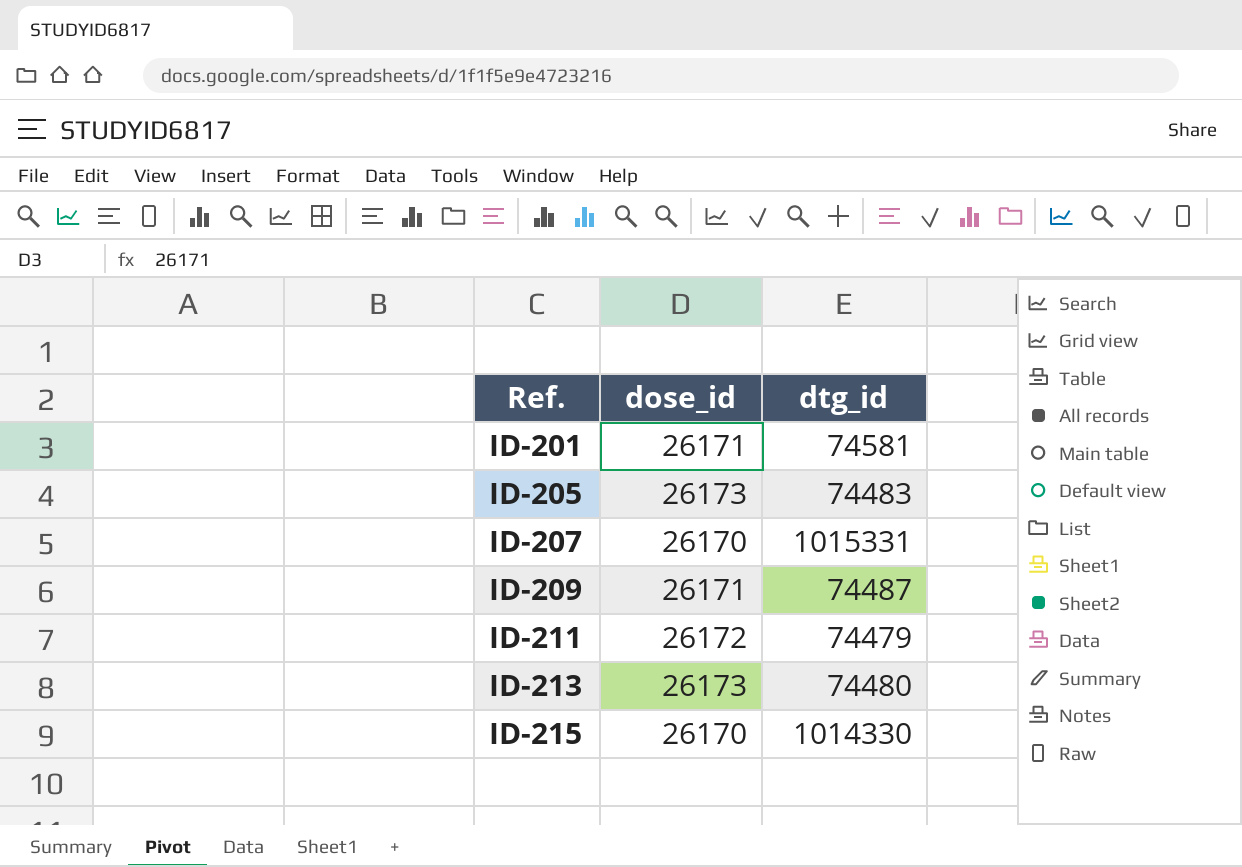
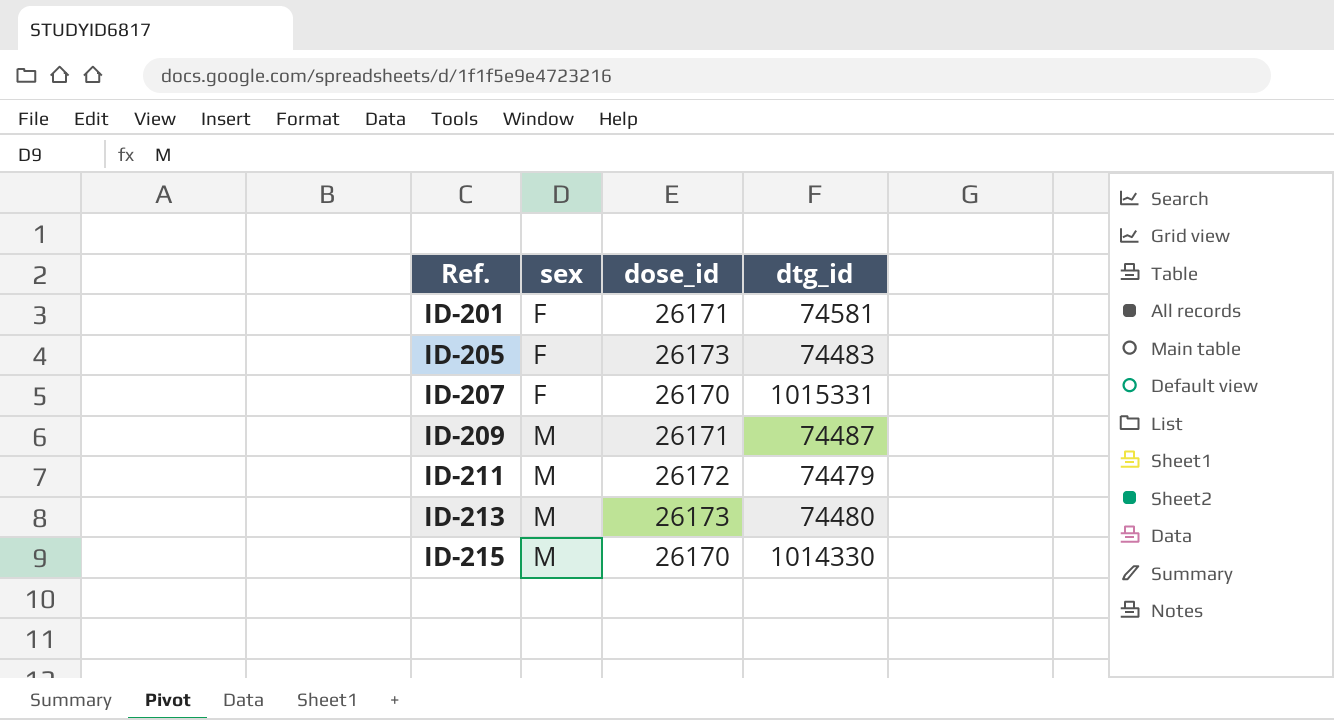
column sex | position: none -> 2

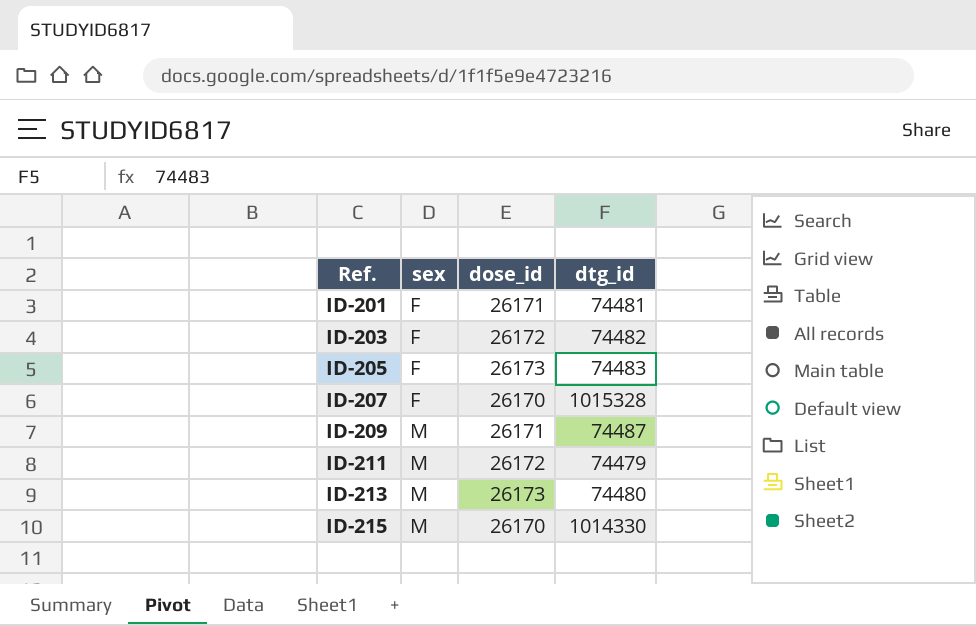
ID-201 | dtg_id: 74581 -> 74481
row ID-203: none -> F | 26172 | 74482
ID-207 | dtg_id: 1015331 -> 1015328

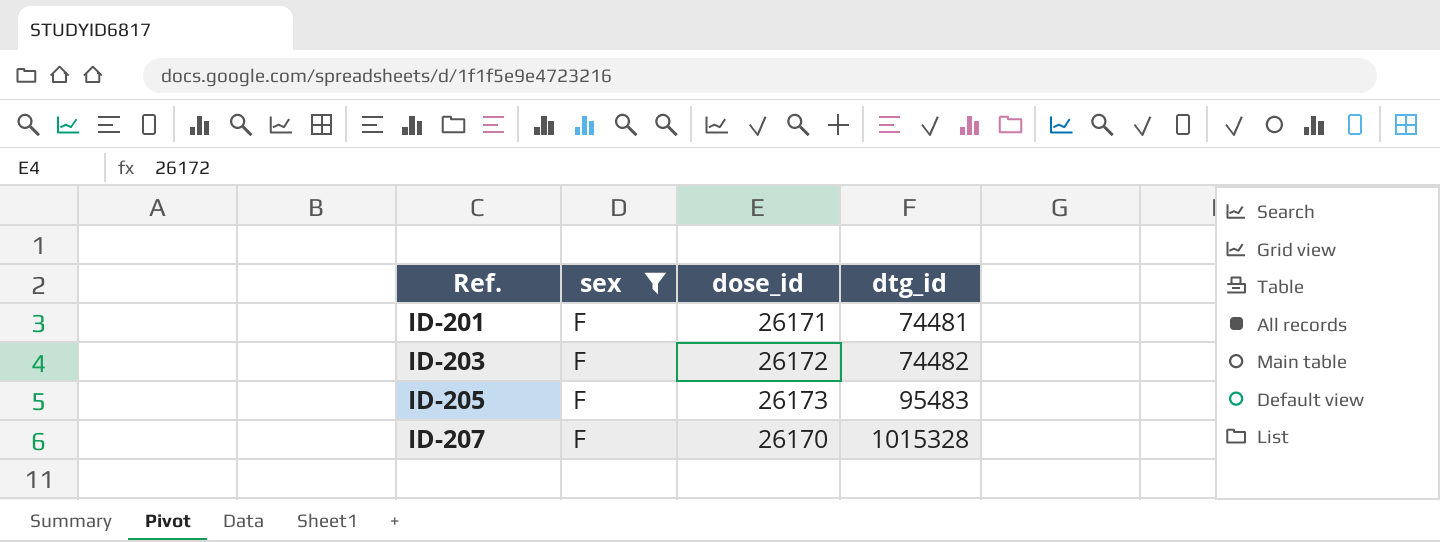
filter: none -> sex = F
ID-205 | dtg_id: 74483 -> 95483

